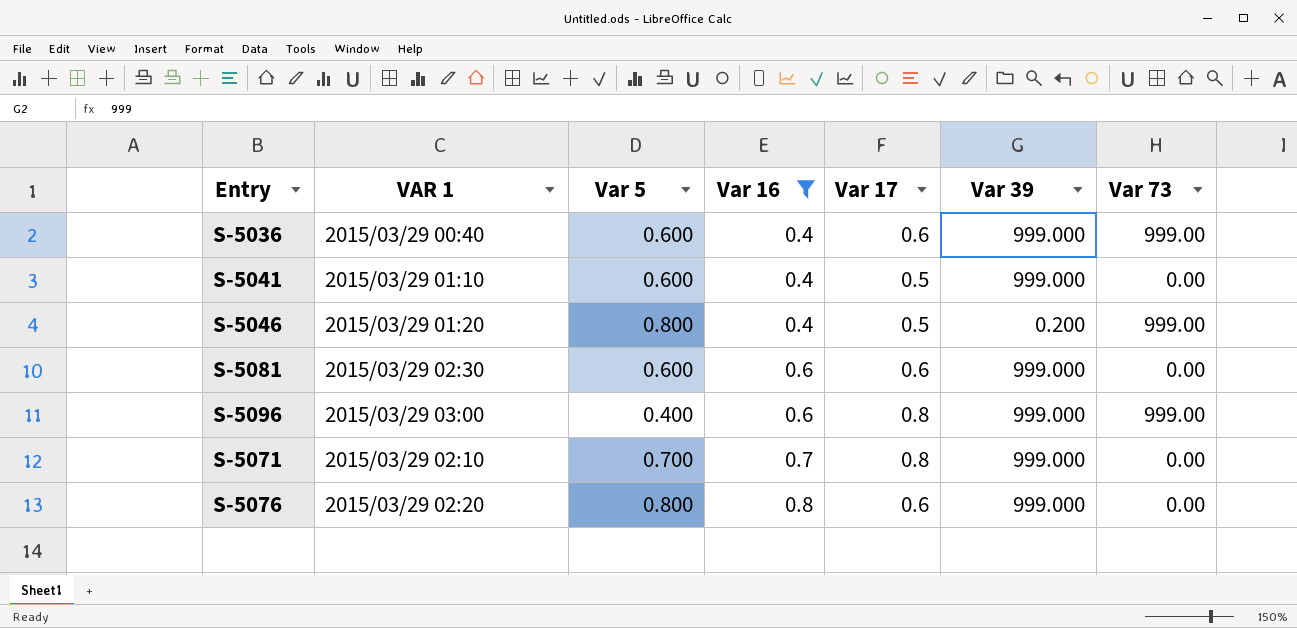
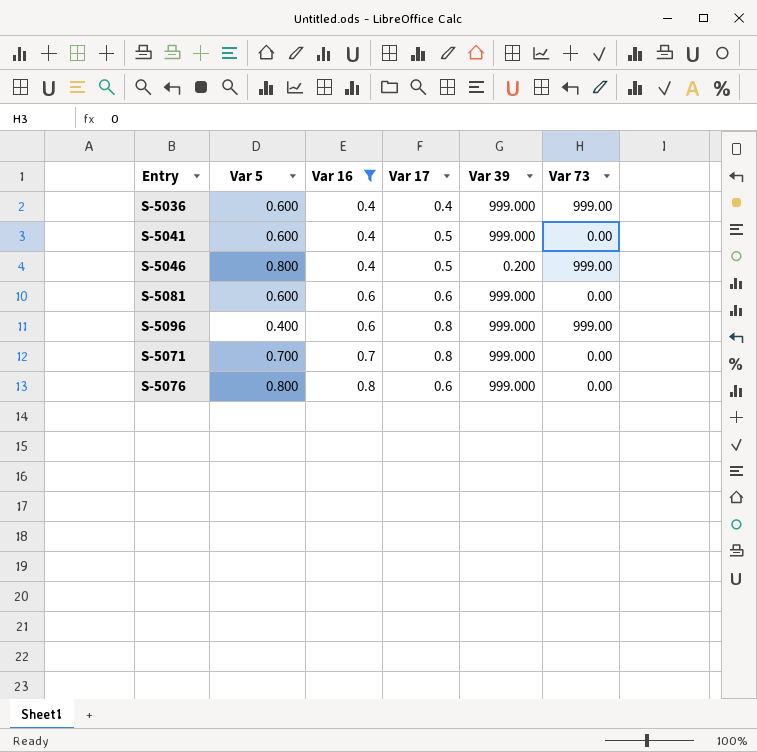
column VAR 1 | position: 2 -> none
S-5036 | Var 17: 0.6 -> 0.4

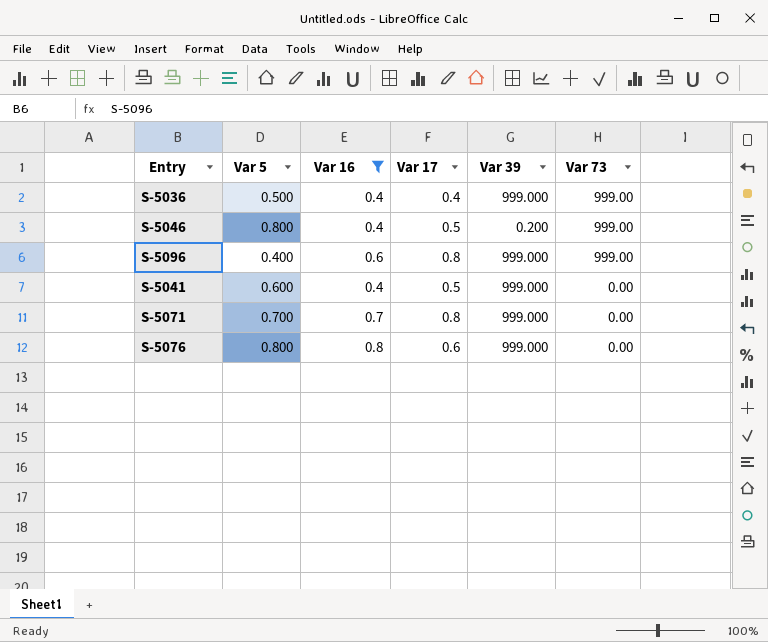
row order: Var 16 ascending -> Var 73 descending
row S-5081: 0.600 | 0.6 | 0.6 | 999.000 | 0.00 -> none
S-5036 | Var 5: 0.600 -> 0.500

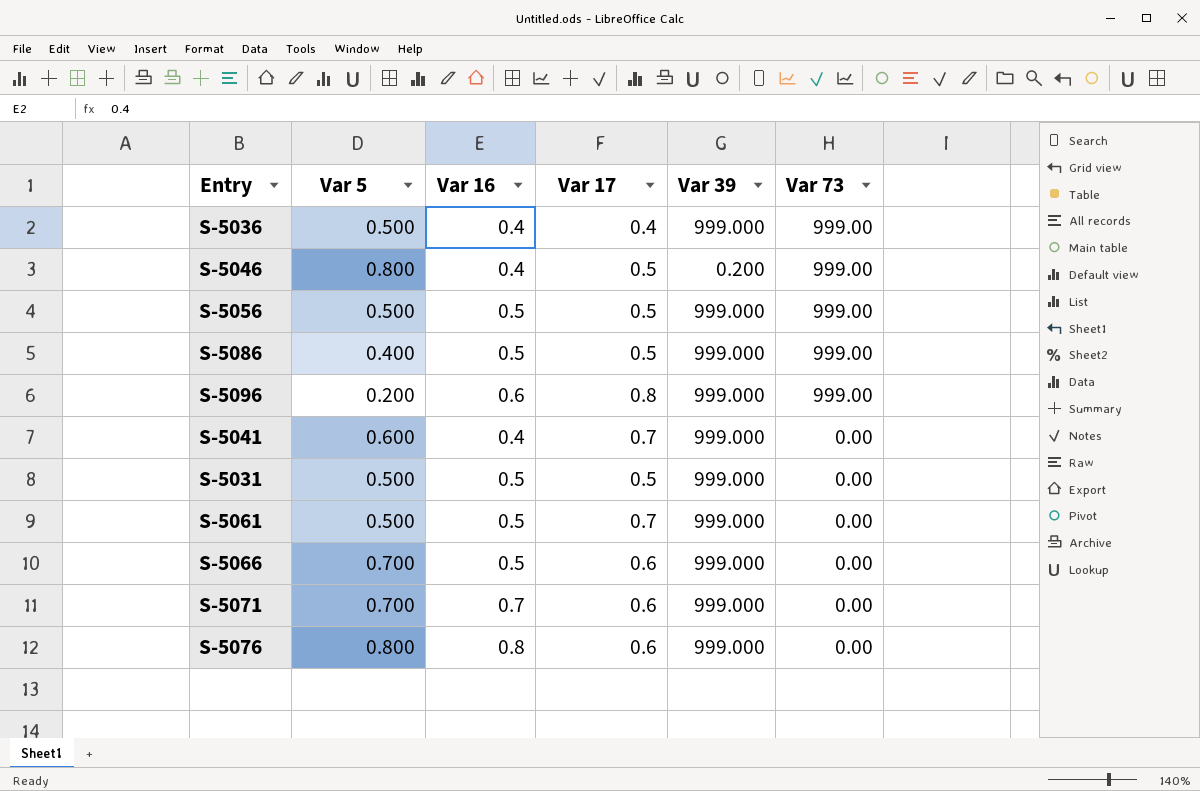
filter: Var 16 != 0.5 -> none
S-5096 | Var 5: 0.400 -> 0.200
S-5041 | Var 17: 0.5 -> 0.7
S-5071 | Var 17: 0.8 -> 0.6

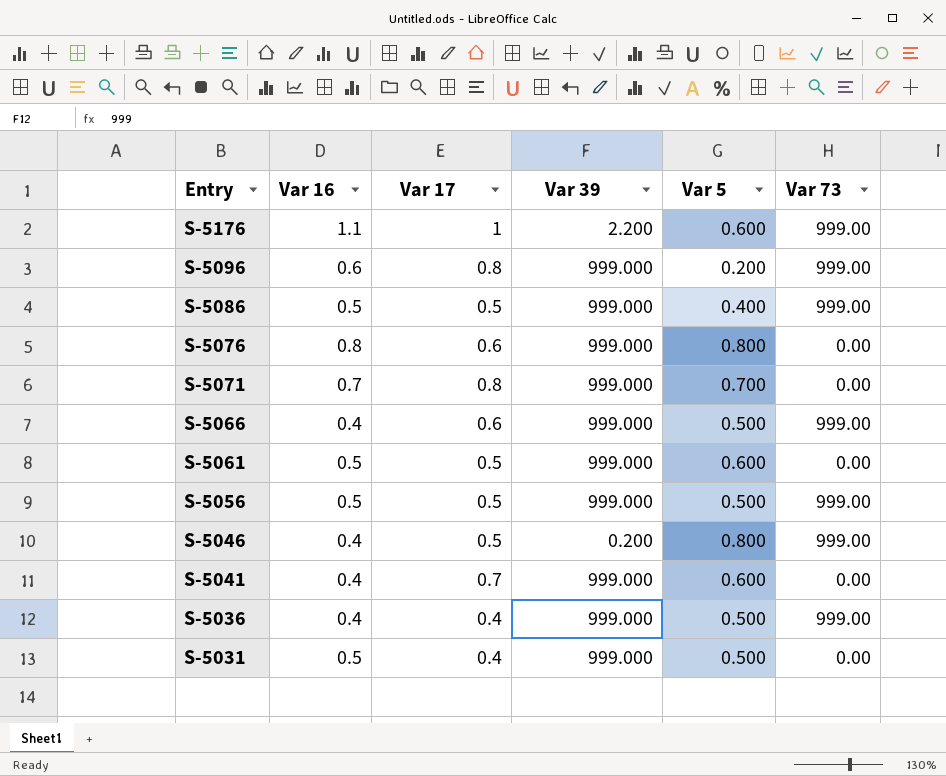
row order: Var 73 descending -> Entry descending
column Var 5 | position: 2 -> 5
row S-5176: none -> 1.1 | 1 | 2.200 | 0.600 | 999.00
S-5071 | Var 17: 0.6 -> 0.8
S-5066 | Var 16: 0.5 -> 0.4
S-5066 | Var 5: 0.700 -> 0.500
S-5066 | Var 73: 0.00 -> 999.00
S-5061 | Var 17: 0.7 -> 0.5
S-5061 | Var 5: 0.500 -> 0.600
S-5031 | Var 17: 0.5 -> 0.4

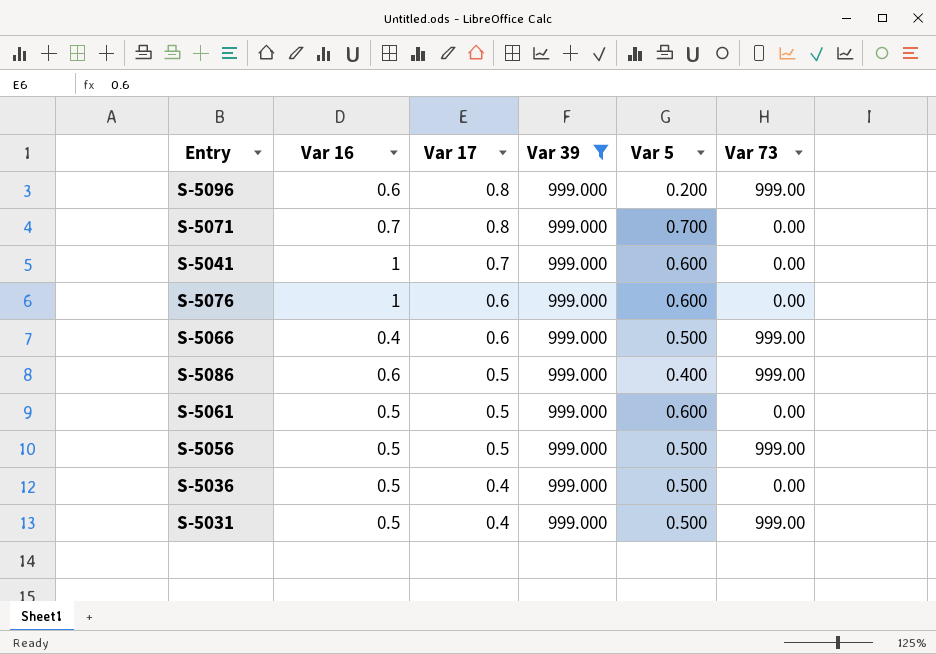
filter: none -> Var 39 = 999.000
row order: Entry descending -> Var 17 descending
S-5041 | Var 16: 0.4 -> 1
S-5076 | Var 16: 0.8 -> 1
S-5076 | Var 5: 0.800 -> 0.600
S-5086 | Var 16: 0.5 -> 0.6
S-5036 | Var 16: 0.4 -> 0.5
S-5036 | Var 73: 999.00 -> 0.00
S-5031 | Var 73: 0.00 -> 999.00

